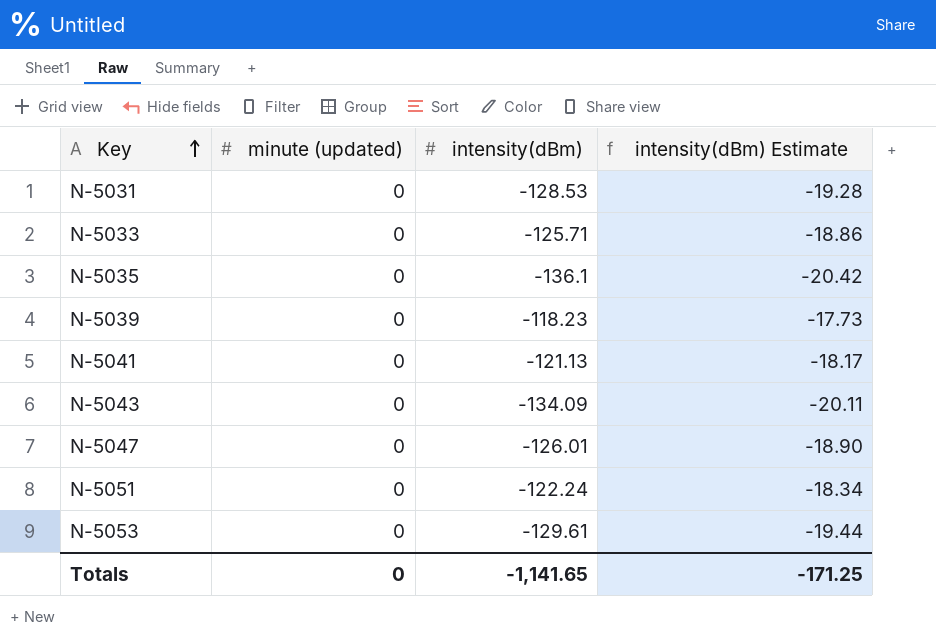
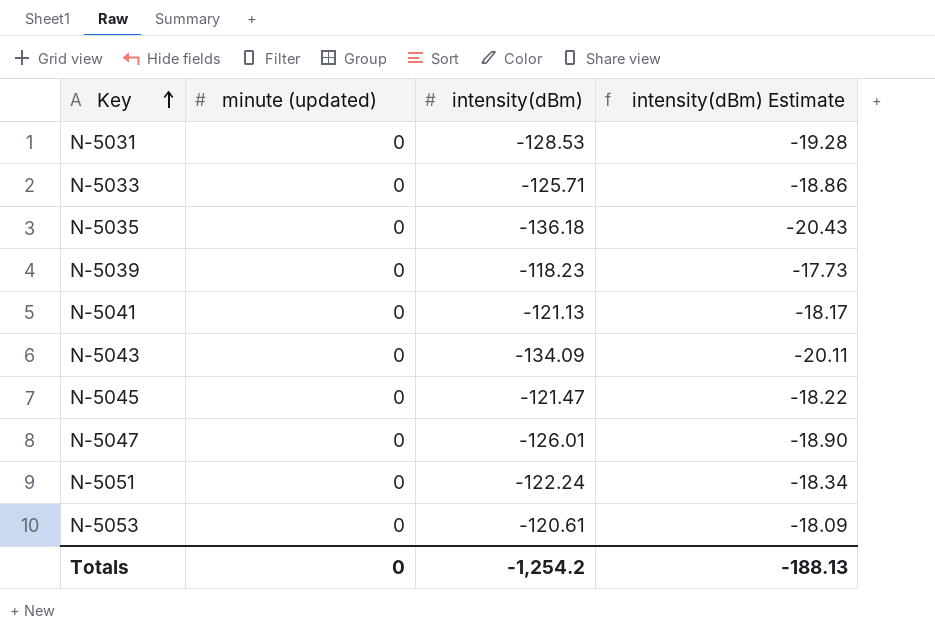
N-5035 | intensity(dBm): -136.1 -> -136.18
N-5035 | intensity(dBm) Estimate: -20.42 -> -20.43
row N-5045: none -> 0 | -121.47 | -18.22
N-5053 | intensity(dBm): -129.61 -> -120.61
N-5053 | intensity(dBm) Estimate: -19.44 -> -18.09
Totals | intensity(dBm): -1,141.65 -> -1,254.2
Totals | intensity(dBm) Estimate: -171.25 -> -188.13

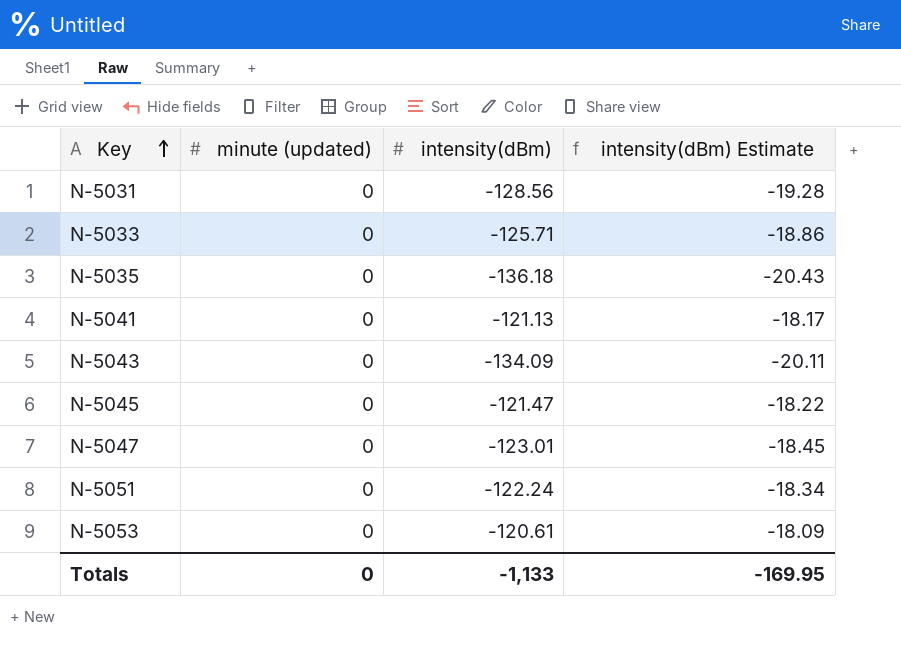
row N-5039: 0 | -118.23 | -17.73 -> none
N-5031 | intensity(dBm): -128.53 -> -128.56
N-5047 | intensity(dBm): -126.01 -> -123.01
N-5047 | intensity(dBm) Estimate: -18.90 -> -18.45
Totals | intensity(dBm): -1,254.2 -> -1,133
Totals | intensity(dBm) Estimate: -188.13 -> -169.95

